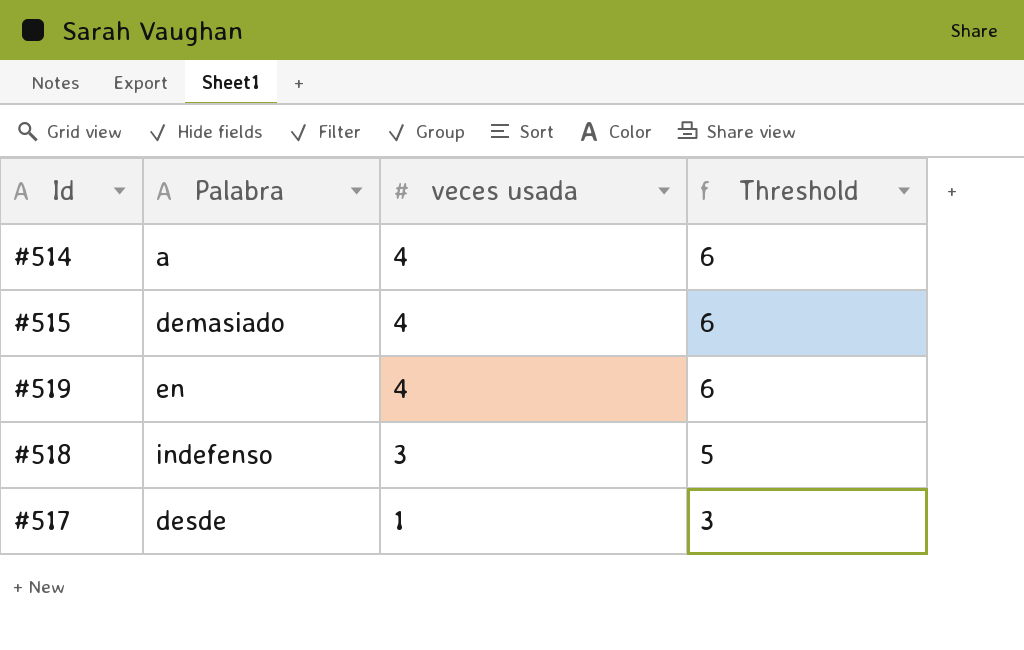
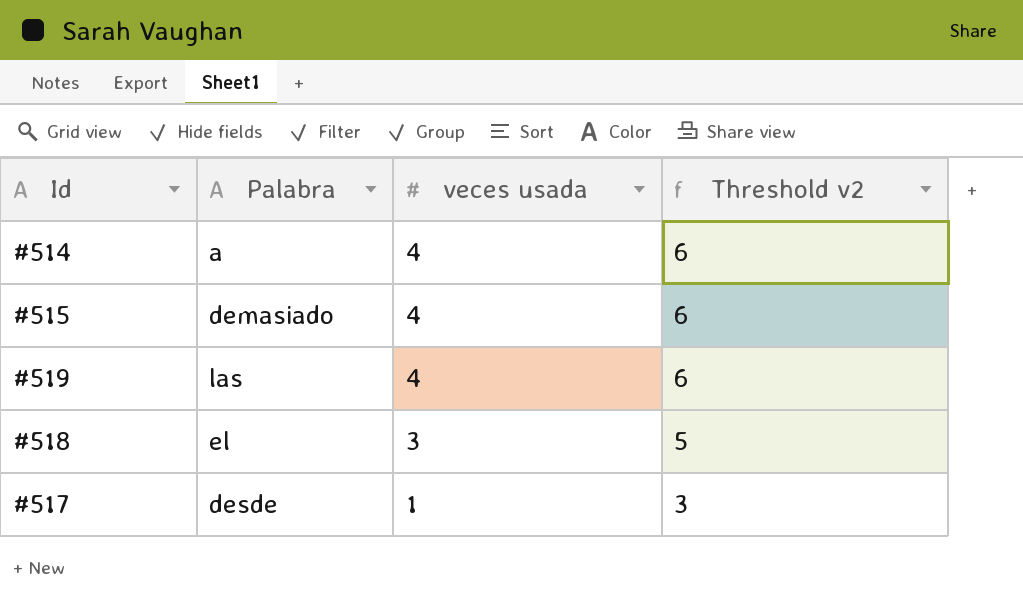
column name: Threshold -> Threshold v2
#519 | Palabra: en -> las
#518 | Palabra: indefenso -> el

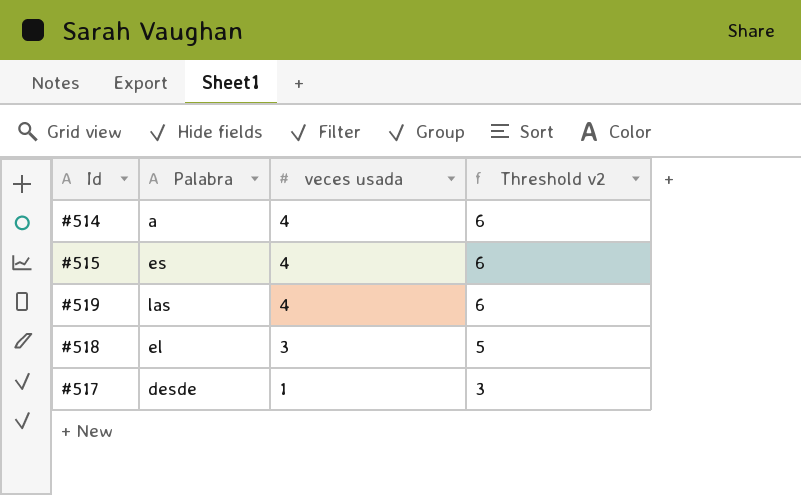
#515 | Palabra: demasiado -> es

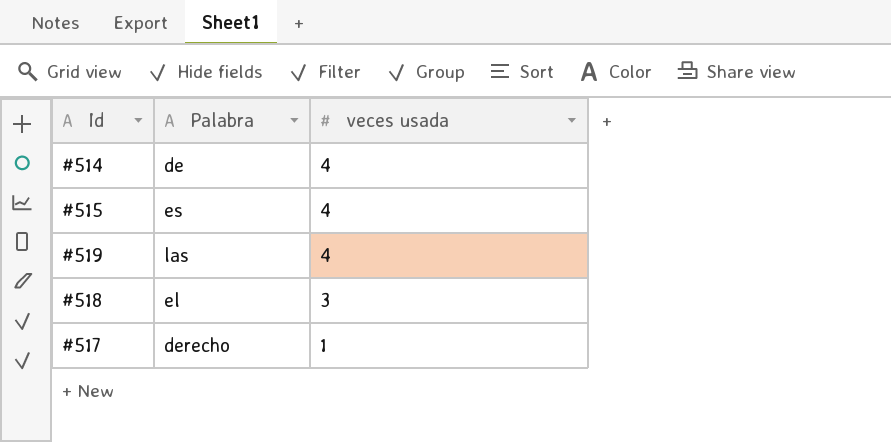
column Threshold v2 | formula: [veces usada] + 2 -> none
#514 | Palabra: a -> de
#517 | Palabra: desde -> derecho

